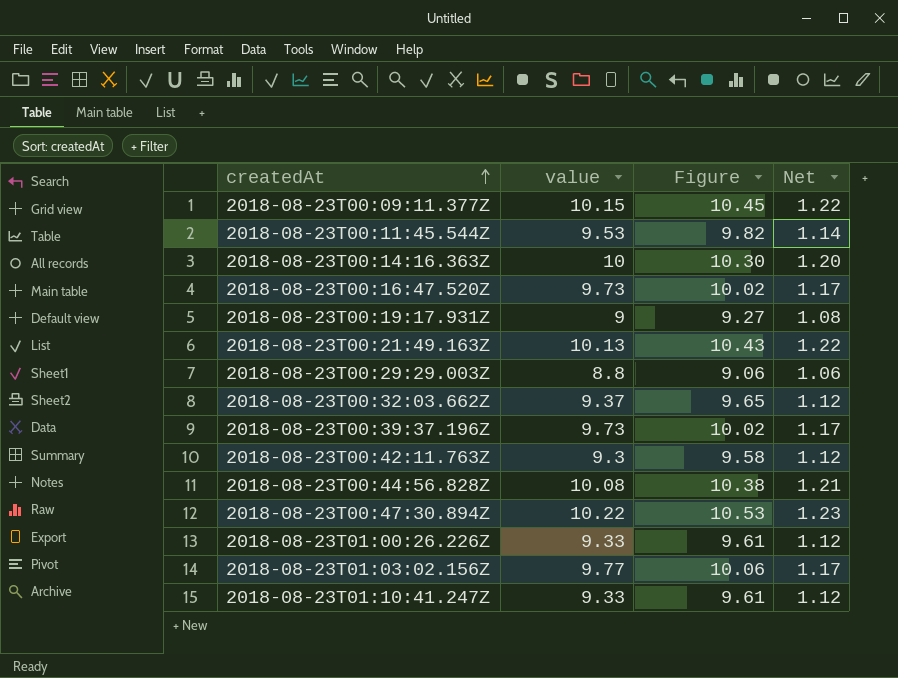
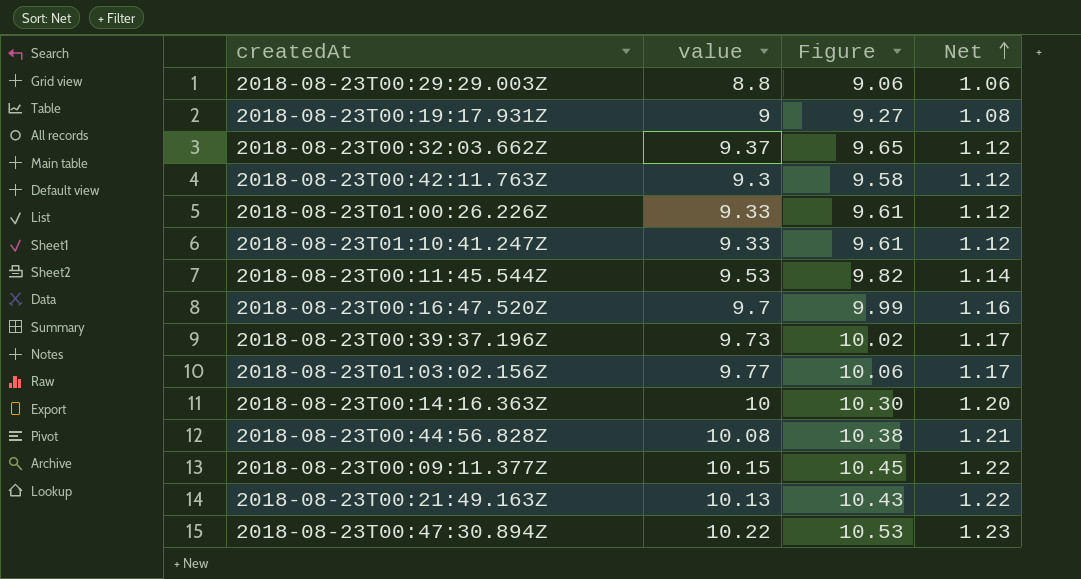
row order: createdAt ascending -> Net ascending
2018-08-23T00:16:47.520Z | value: 9.73 -> 9.7
2018-08-23T00:16:47.520Z | Figure: 10.02 -> 9.99
2018-08-23T00:16:47.520Z | Net: 1.17 -> 1.16

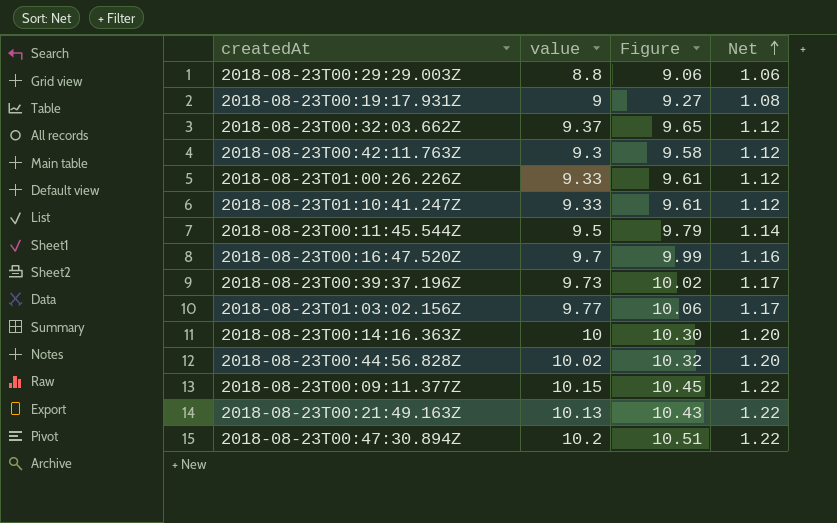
2018-08-23T00:11:45.544Z | value: 9.53 -> 9.5
2018-08-23T00:11:45.544Z | Figure: 9.82 -> 9.79
2018-08-23T00:44:56.828Z | value: 10.08 -> 10.02
2018-08-23T00:44:56.828Z | Figure: 10.38 -> 10.32
2018-08-23T00:44:56.828Z | Net: 1.21 -> 1.20
2018-08-23T00:47:30.894Z | value: 10.22 -> 10.2
2018-08-23T00:47:30.894Z | Figure: 10.53 -> 10.51
2018-08-23T00:47:30.894Z | Net: 1.23 -> 1.22

